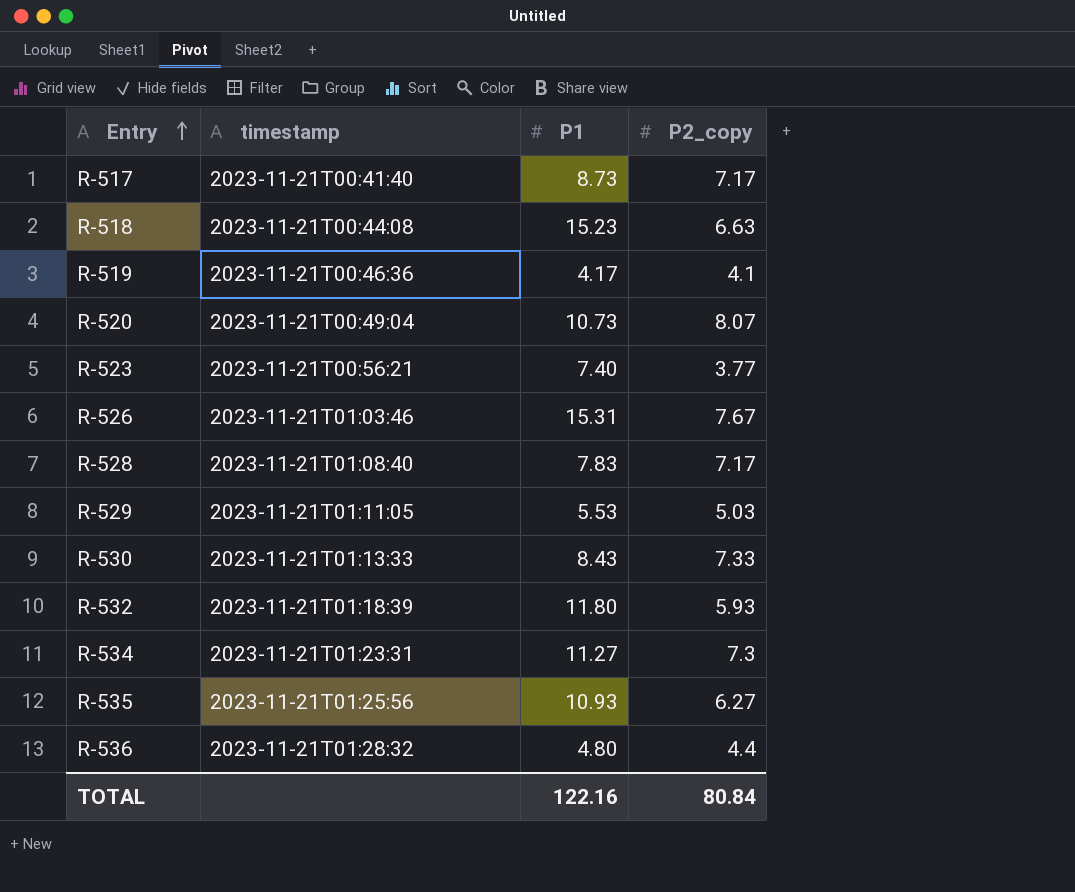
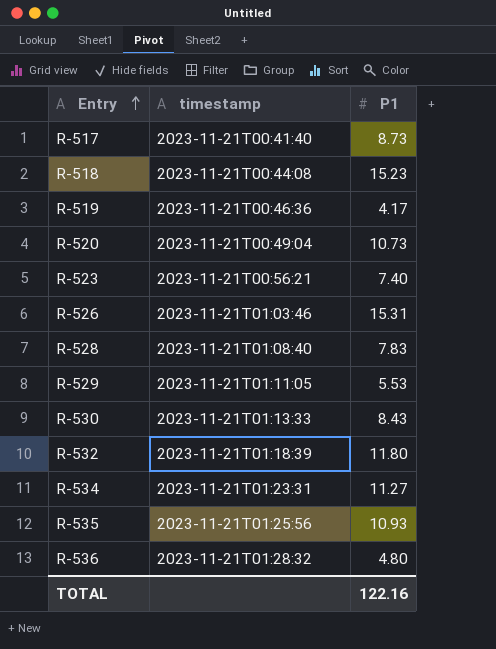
column P2_copy | position: 4 -> none

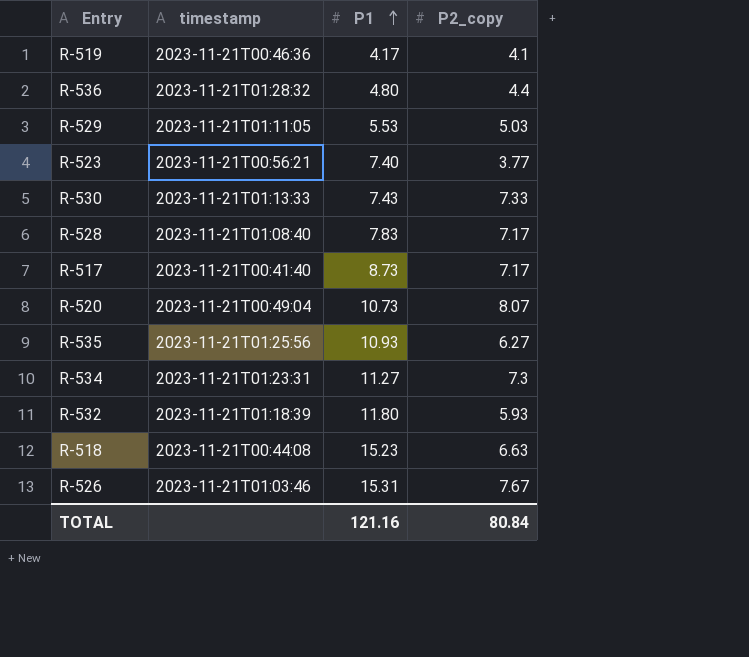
row order: Entry ascending -> P1 ascending
column P2_copy | position: none -> 4
R-530 | P1: 8.43 -> 7.43
TOTAL | P1: 122.16 -> 121.16

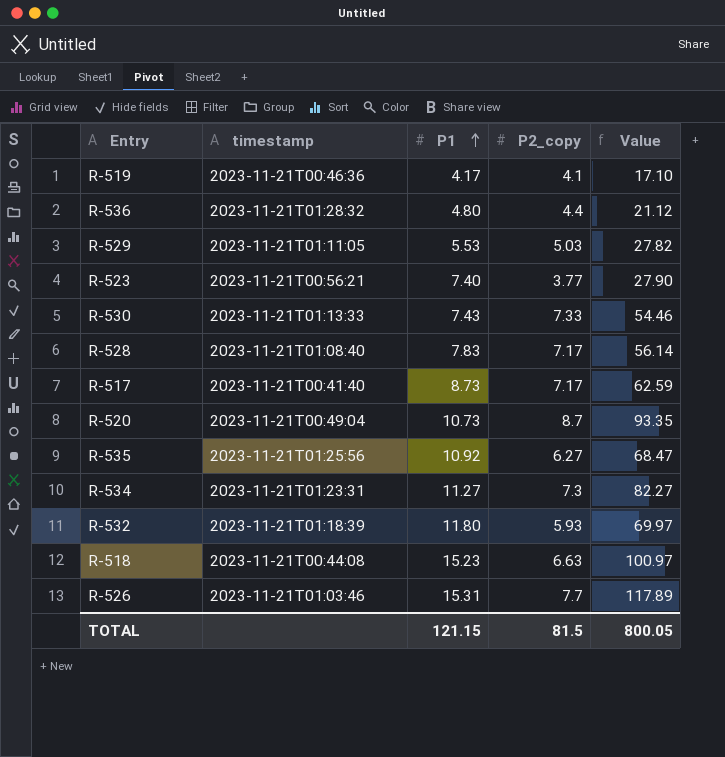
column Value | formula: none -> [P1] * [P2_copy]
R-520 | P2_copy: 8.07 -> 8.7
R-535 | P1: 10.93 -> 10.92
R-526 | P2_copy: 7.67 -> 7.7
TOTAL | P1: 121.16 -> 121.15
TOTAL | P2_copy: 80.84 -> 81.5

